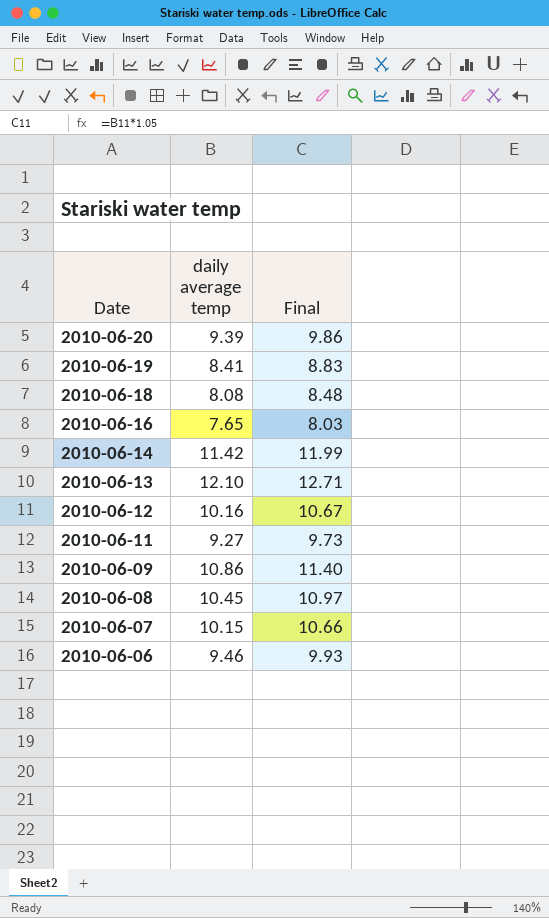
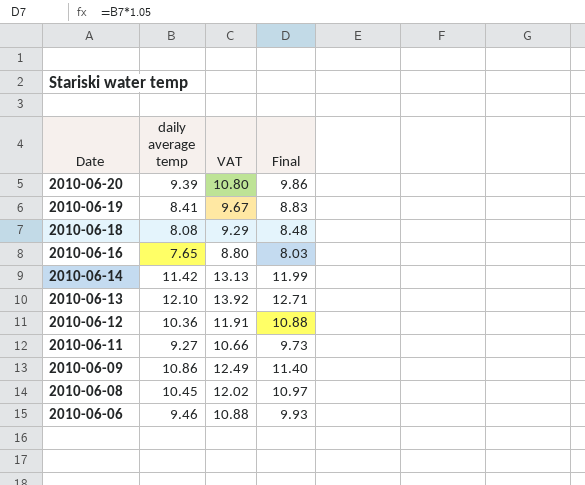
column VAT | formula: none -> [daily average temp] * 1.15
row 2010-06-07: 10.15 | 10.66 -> none
2010-06-12 | daily average temp: 10.16 -> 10.36
2010-06-12 | Final: 10.67 -> 10.88

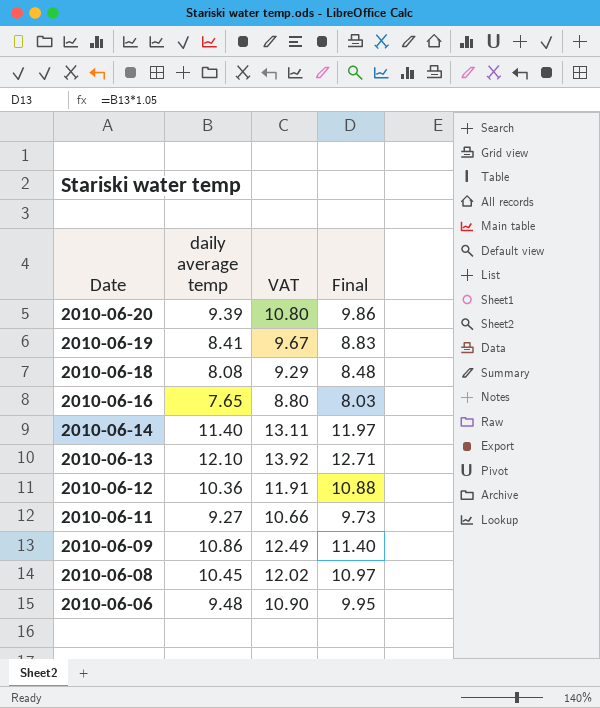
2010-06-14 | daily average temp: 11.42 -> 11.40
2010-06-14 | VAT: 13.13 -> 13.11
2010-06-14 | Final: 11.99 -> 11.97
2010-06-06 | daily average temp: 9.46 -> 9.48
2010-06-06 | VAT: 10.88 -> 10.90
2010-06-06 | Final: 9.93 -> 9.95

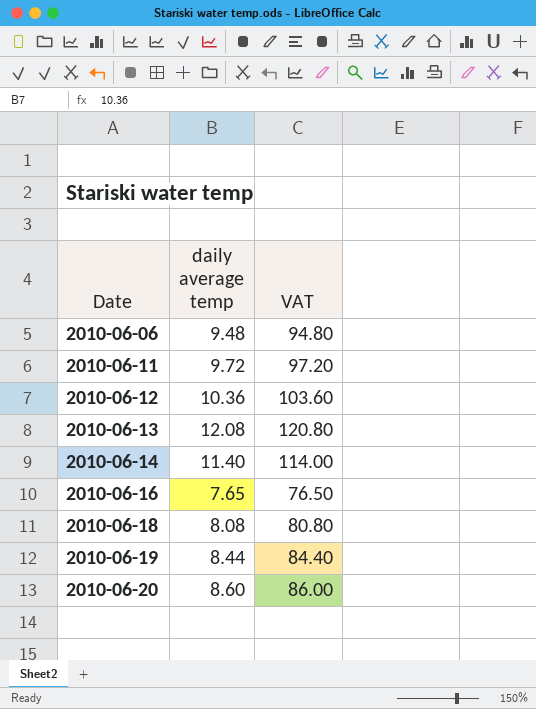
row order: Date descending -> Date ascending
column Final | formula: [daily average temp] * 1.05 -> none
column VAT | formula: [daily average temp] * 1.15 -> [daily average temp] * 10
row 2010-06-09: 10.86 | 12.49 | 11.40 -> none
row 2010-06-08: 10.45 | 12.02 | 10.97 -> none
2010-06-11 | daily average temp: 9.27 -> 9.72
2010-06-13 | daily average temp: 12.10 -> 12.08
2010-06-19 | daily average temp: 8.41 -> 8.44
2010-06-20 | daily average temp: 9.39 -> 8.60

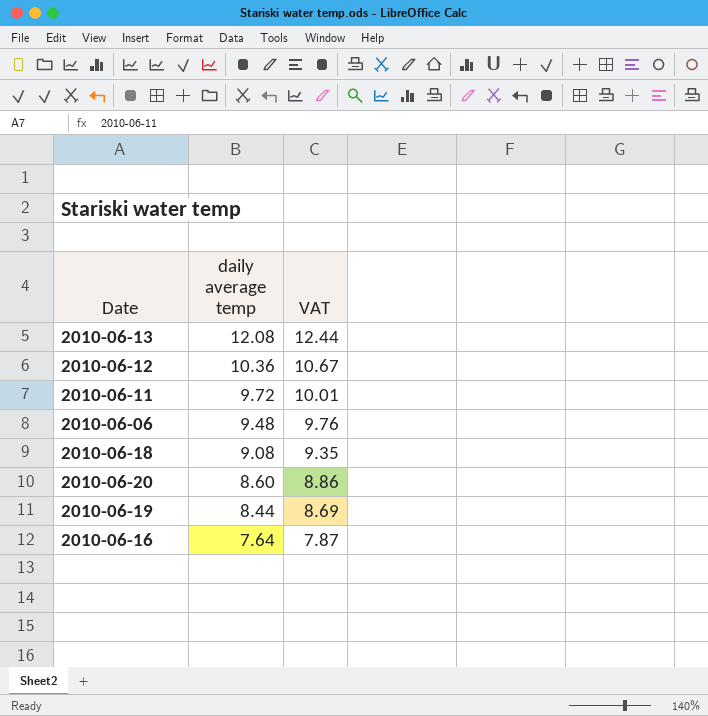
row order: Date ascending -> daily average temp descending
column VAT | formula: [daily average temp] * 10 -> [daily average temp] * 1.03
row 2010-06-14: 11.40 | 114.00 -> none
2010-06-18 | daily average temp: 8.08 -> 9.08
2010-06-16 | daily average temp: 7.65 -> 7.64

